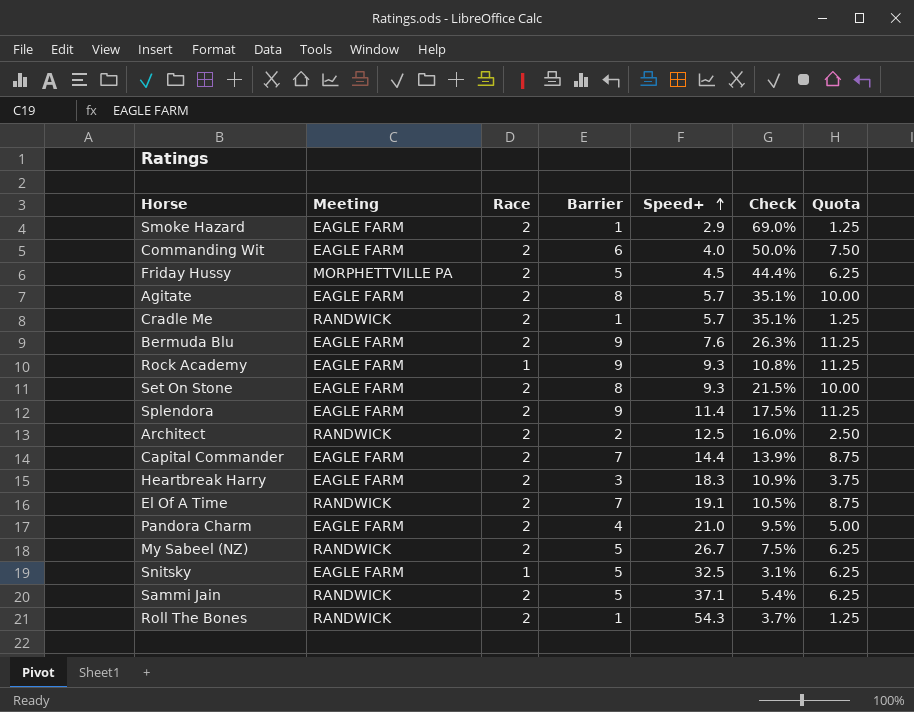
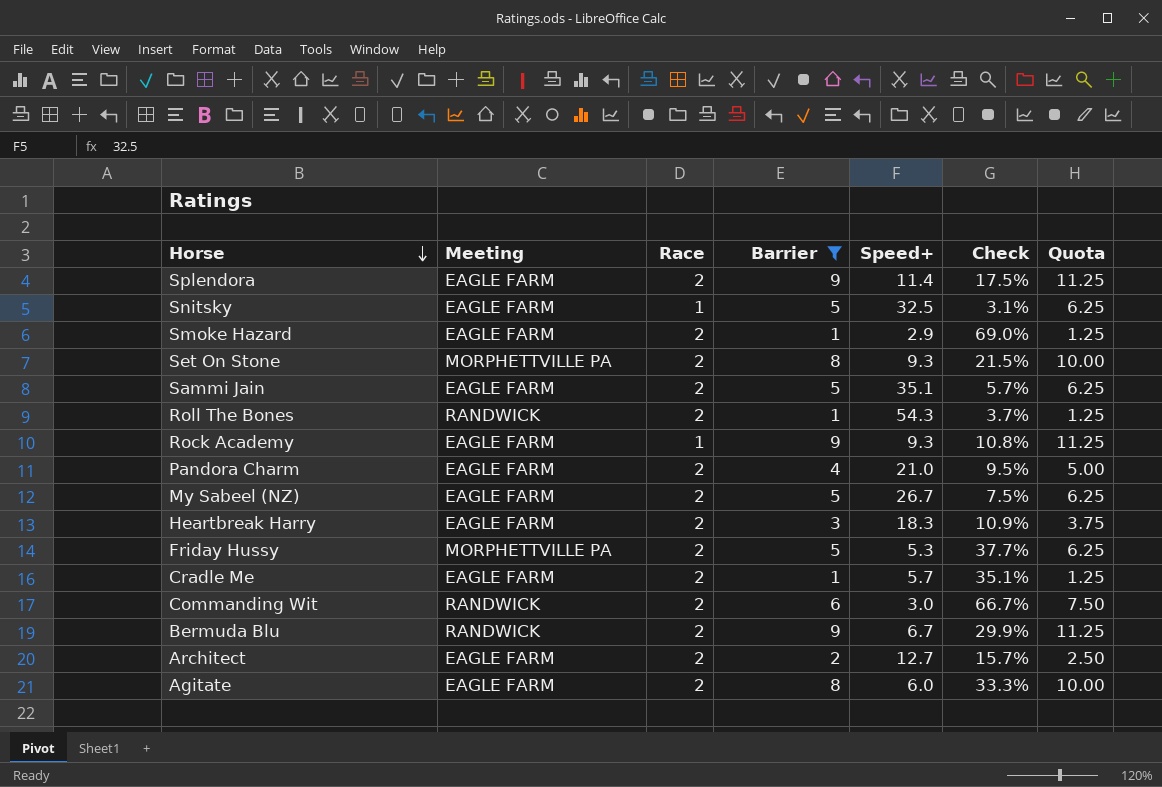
filter: none -> Barrier != 7
row order: Speed+ ascending -> Horse descending
Set On Stone | Meeting: EAGLE FARM -> MORPHETTVILLE PA
Sammi Jain | Meeting: RANDWICK -> EAGLE FARM
Sammi Jain | Speed+: 37.1 -> 35.1
Sammi Jain | Check: 5.4% -> 5.7%
My Sabeel (NZ) | Meeting: RANDWICK -> EAGLE FARM
Friday Hussy | Speed+: 4.5 -> 5.3
Friday Hussy | Check: 44.4% -> 37.7%
Cradle Me | Meeting: RANDWICK -> EAGLE FARM
Commanding Wit | Meeting: EAGLE FARM -> RANDWICK
Commanding Wit | Speed+: 4.0 -> 3.0
Commanding Wit | Check: 50.0% -> 66.7%
Bermuda Blu | Meeting: EAGLE FARM -> RANDWICK
Bermuda Blu | Speed+: 7.6 -> 6.7
Bermuda Blu | Check: 26.3% -> 29.9%
Architect | Meeting: RANDWICK -> EAGLE FARM
Architect | Speed+: 12.5 -> 12.7
Architect | Check: 16.0% -> 15.7%
Agitate | Speed+: 5.7 -> 6.0
Agitate | Check: 35.1% -> 33.3%

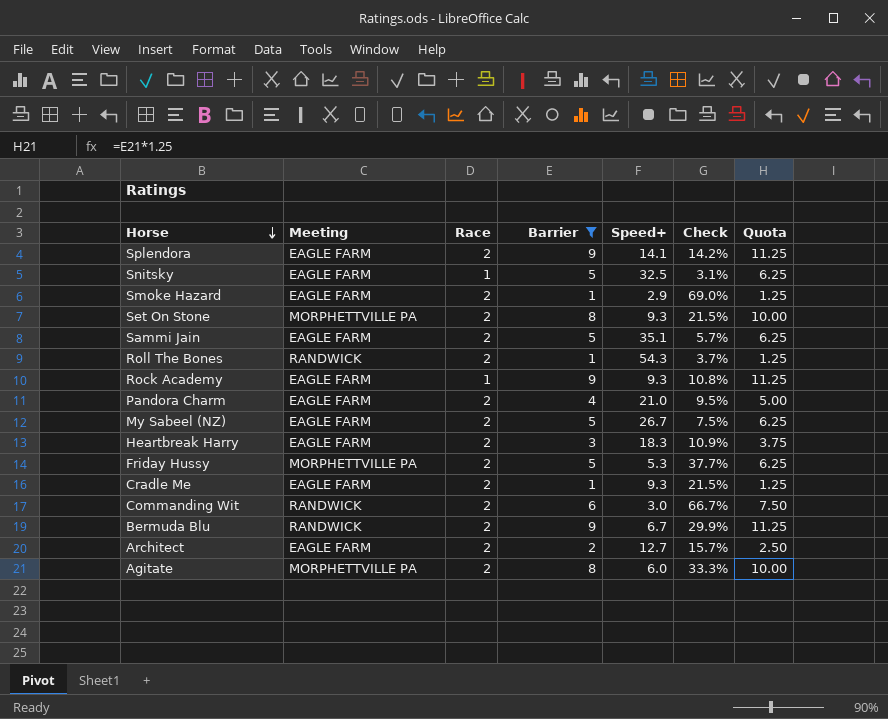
Splendora | Speed+: 11.4 -> 14.1
Splendora | Check: 17.5% -> 14.2%
Cradle Me | Speed+: 5.7 -> 9.3
Cradle Me | Check: 35.1% -> 21.5%
Agitate | Meeting: EAGLE FARM -> MORPHETTVILLE PA

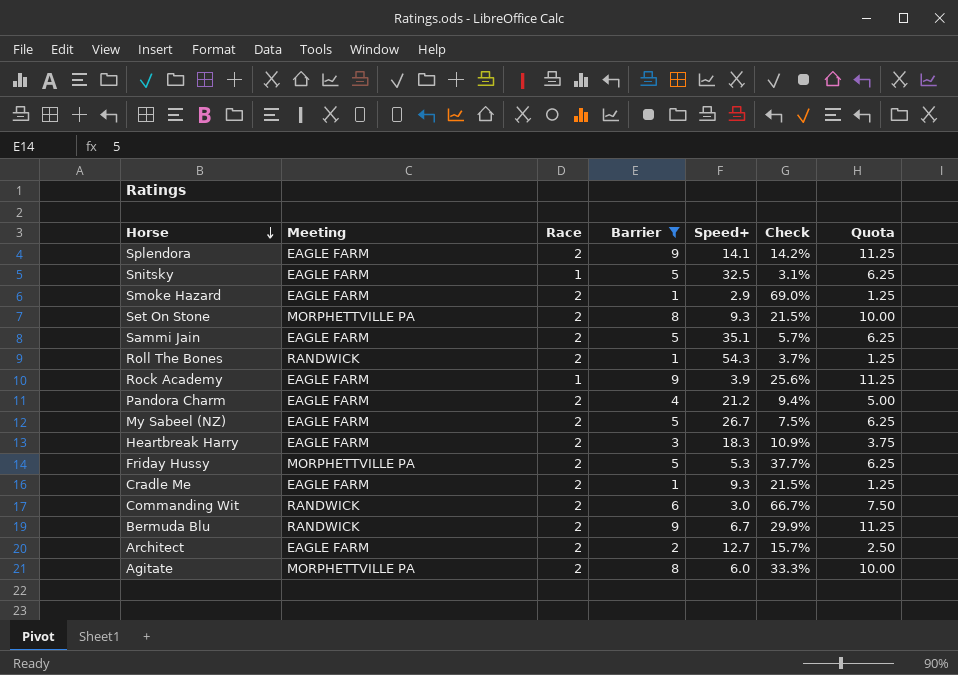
Rock Academy | Speed+: 9.3 -> 3.9
Rock Academy | Check: 10.8% -> 25.6%
Pandora Charm | Speed+: 21.0 -> 21.2
Pandora Charm | Check: 9.5% -> 9.4%

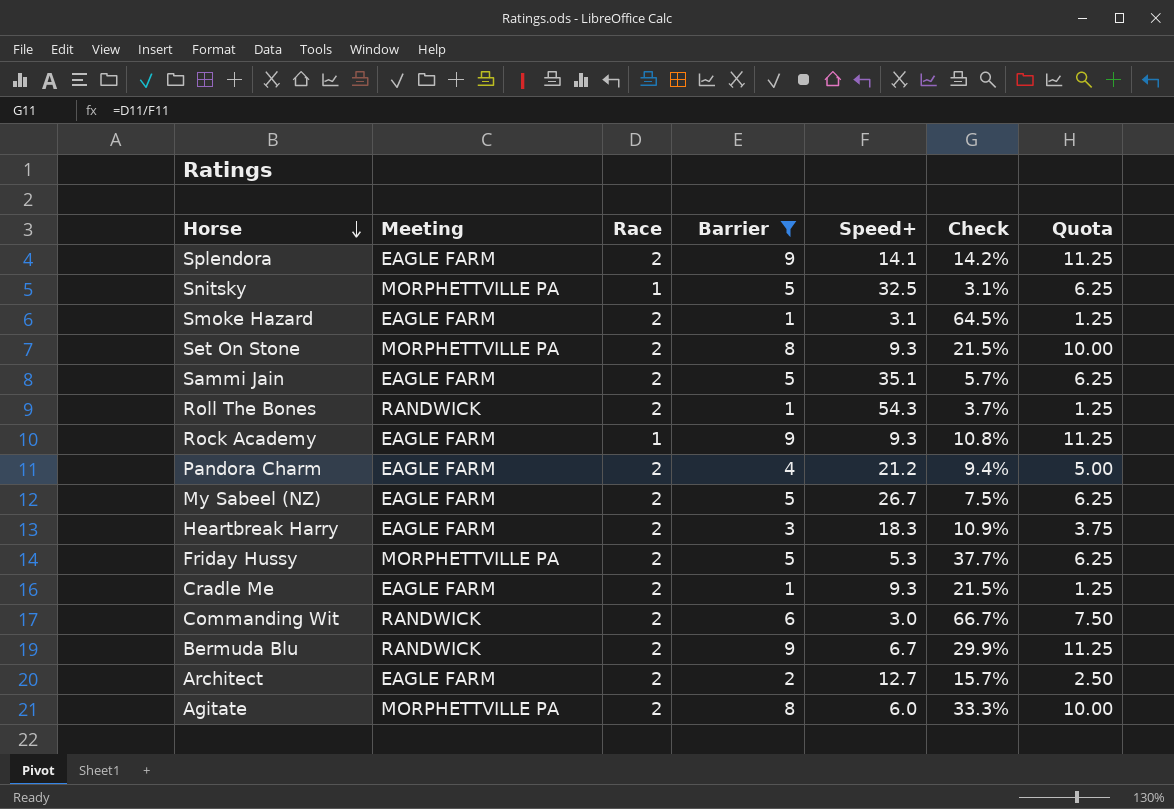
Snitsky | Meeting: EAGLE FARM -> MORPHETTVILLE PA
Smoke Hazard | Speed+: 2.9 -> 3.1
Smoke Hazard | Check: 69.0% -> 64.5%
Rock Academy | Speed+: 3.9 -> 9.3
Rock Academy | Check: 25.6% -> 10.8%

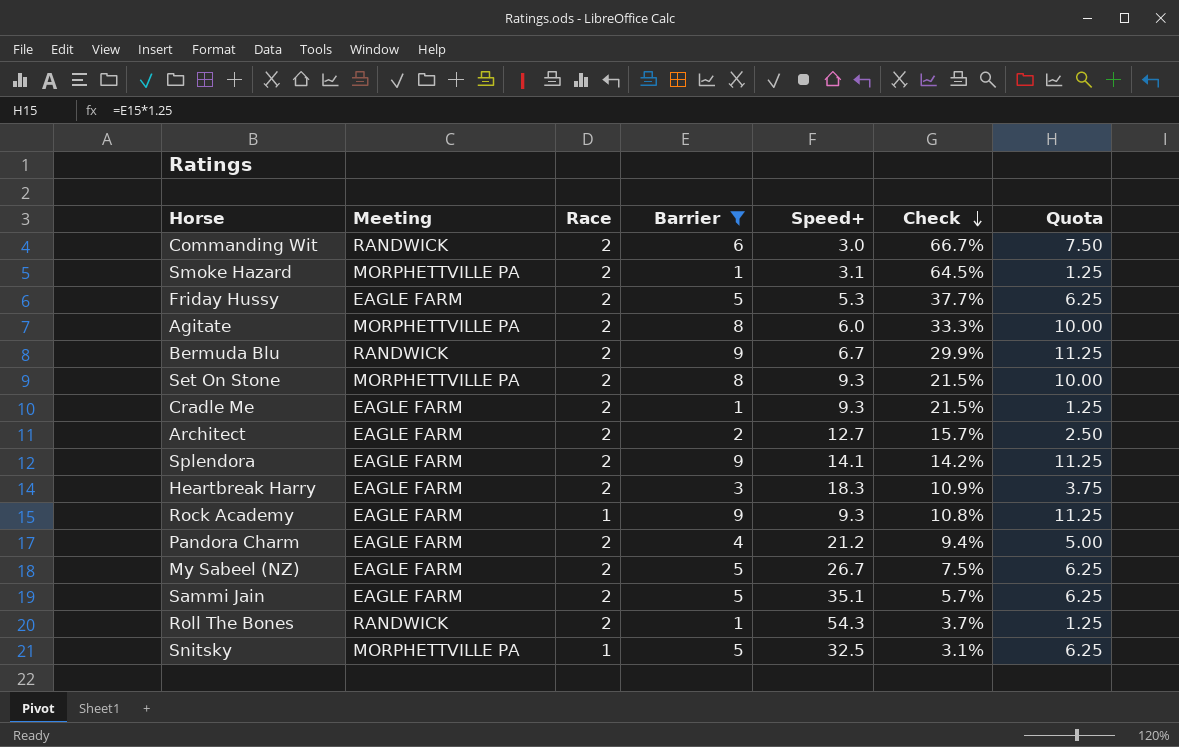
row order: Horse descending -> Check descending
Smoke Hazard | Meeting: EAGLE FARM -> MORPHETTVILLE PA
Friday Hussy | Meeting: MORPHETTVILLE PA -> EAGLE FARM

